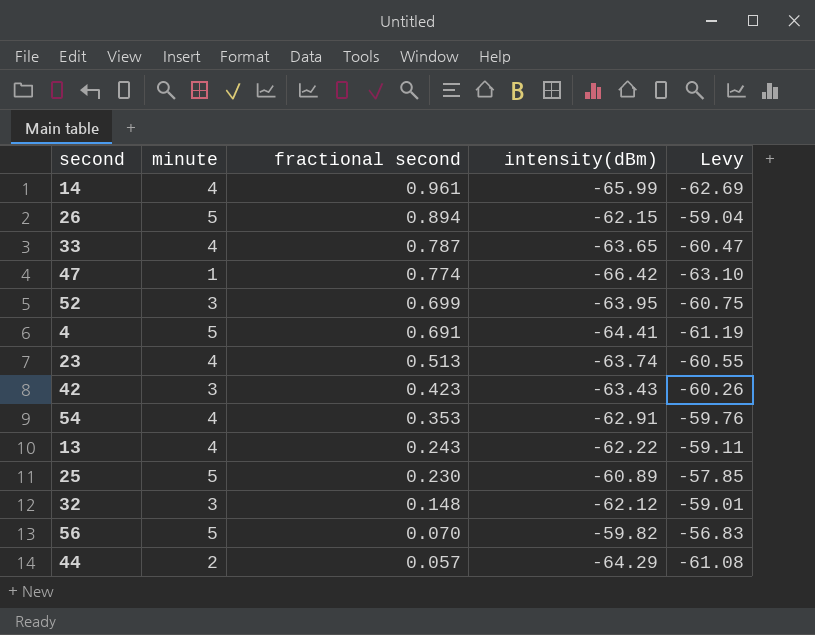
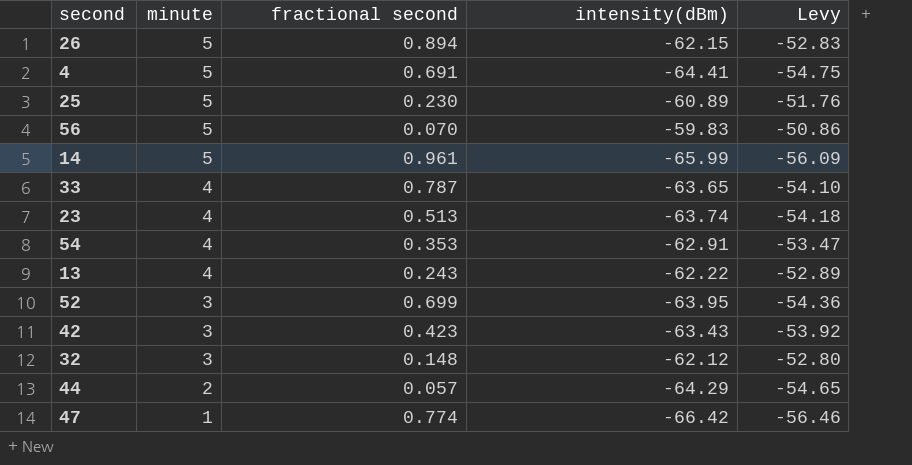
row order: fractional second descending -> minute descending
column Levy | formula: [intensity(dBm)] * 0.95 -> [intensity(dBm)] * 0.85
56 | intensity(dBm): -59.82 -> -59.83
14 | minute: 4 -> 5

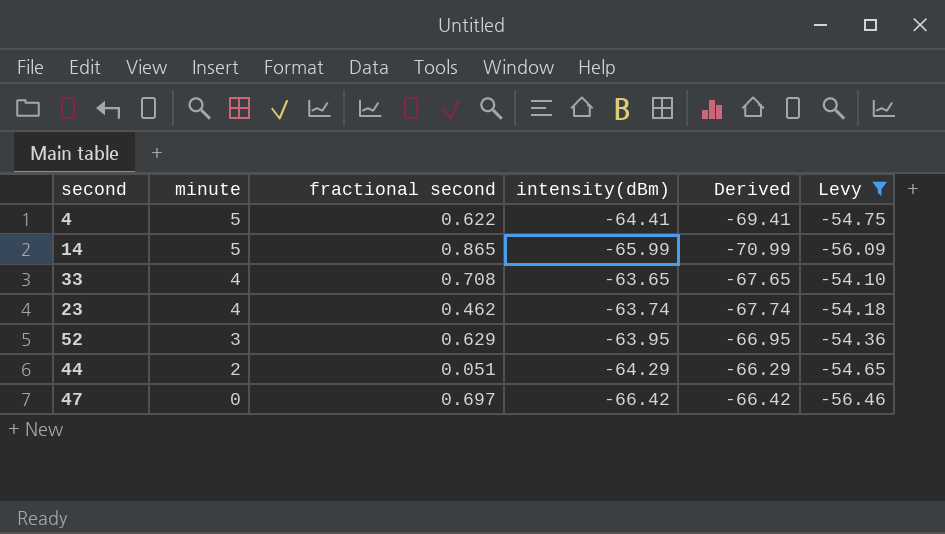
filter: none -> Levy <= -54.10
column Derived | formula: none -> [intensity(dBm)] - [minute]
4 | fractional second: 0.691 -> 0.622
14 | fractional second: 0.961 -> 0.865
33 | fractional second: 0.787 -> 0.708
23 | fractional second: 0.513 -> 0.462
52 | fractional second: 0.699 -> 0.629
44 | fractional second: 0.057 -> 0.051
47 | minute: 1 -> 0
47 | fractional second: 0.774 -> 0.697

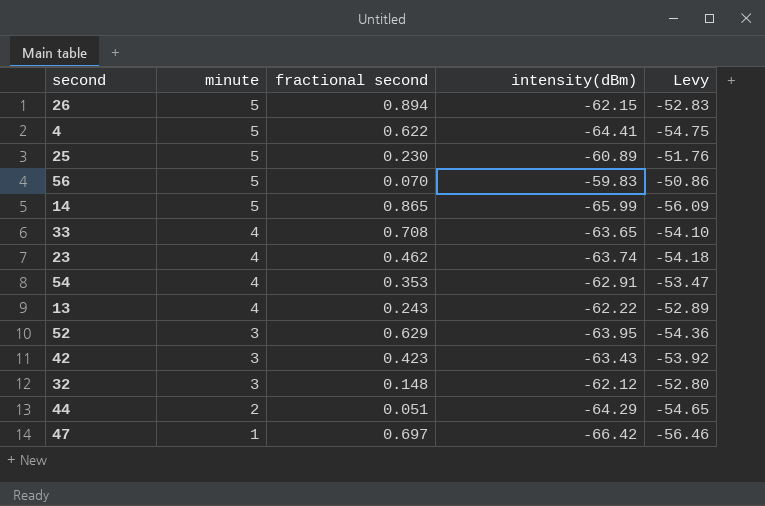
filter: Levy <= -54.10 -> none
column Derived | formula: [intensity(dBm)] - [minute] -> none
47 | minute: 0 -> 1

